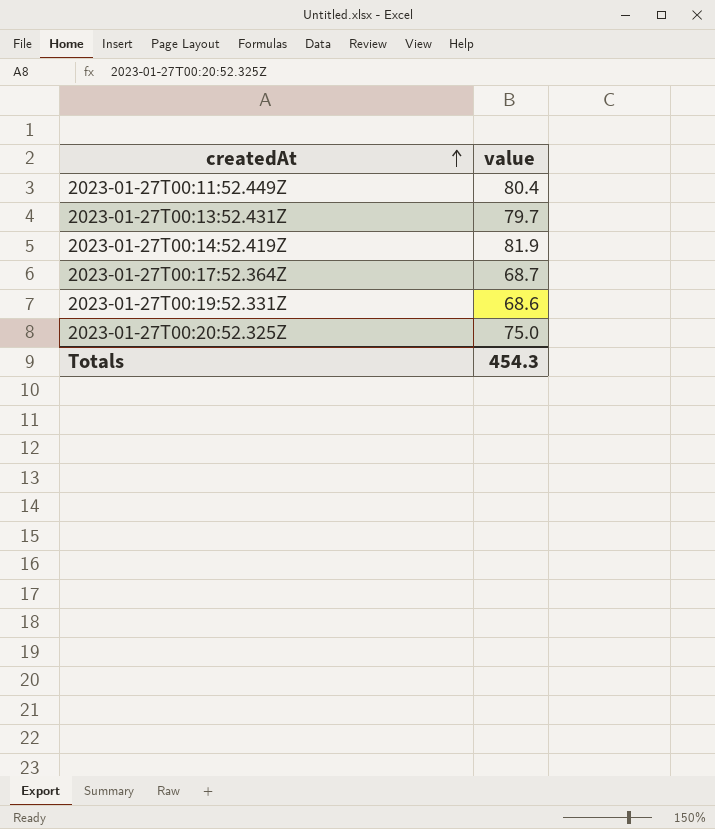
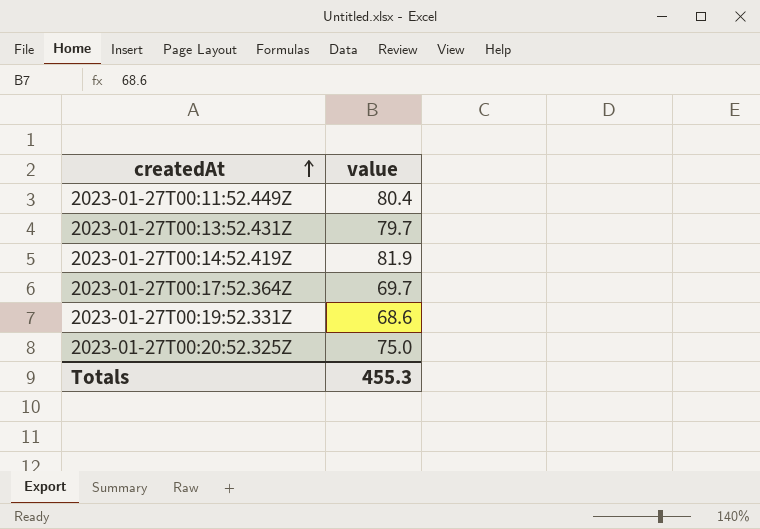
2023-01-27T00:17:52.364Z | value: 68.7 -> 69.7
Totals | value: 454.3 -> 455.3

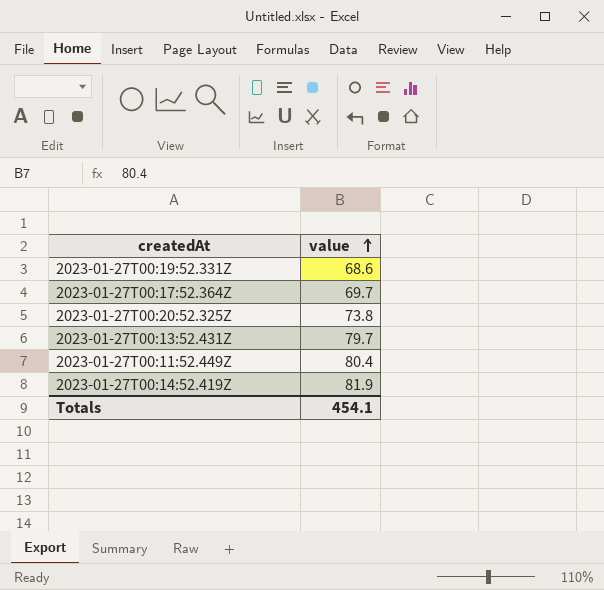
row order: createdAt ascending -> value ascending
2023-01-27T00:20:52.325Z | value: 75.0 -> 73.8
Totals | value: 455.3 -> 454.1

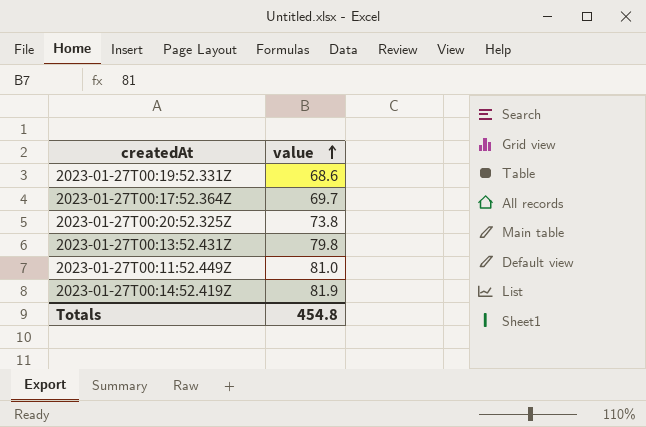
2023-01-27T00:13:52.431Z | value: 79.7 -> 79.8
2023-01-27T00:11:52.449Z | value: 80.4 -> 81.0
Totals | value: 454.1 -> 454.8

